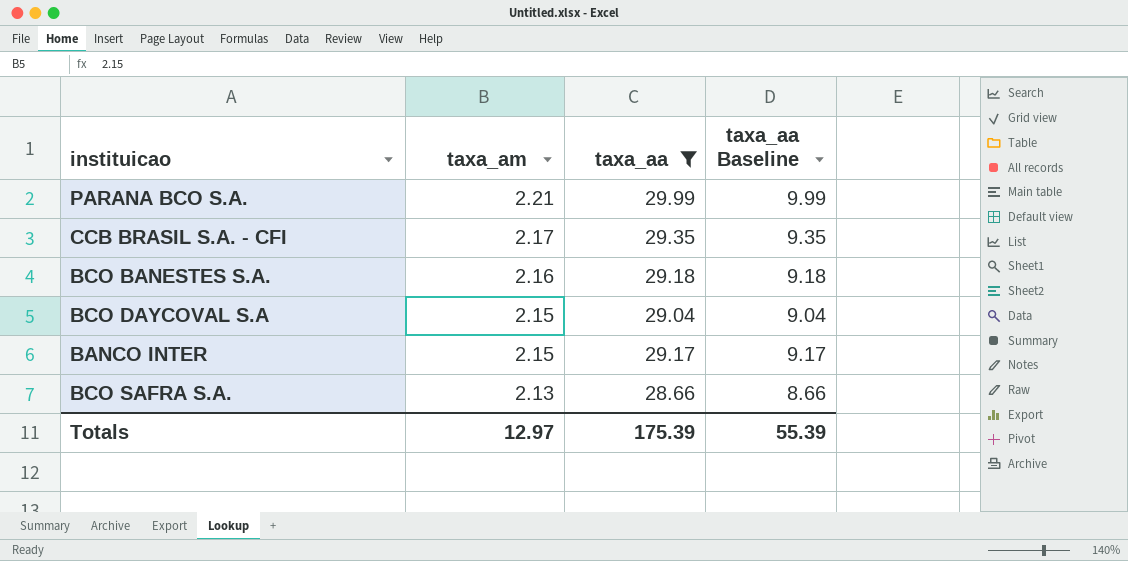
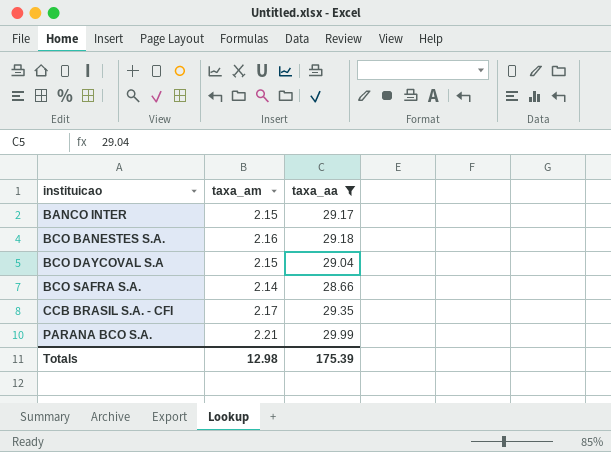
row order: taxa_am descending -> instituicao ascending
column taxa_aa Baseline | formula: [taxa_aa] - 20 -> none
BCO SAFRA S.A. | taxa_am: 2.13 -> 2.14
Totals | taxa_am: 12.97 -> 12.98

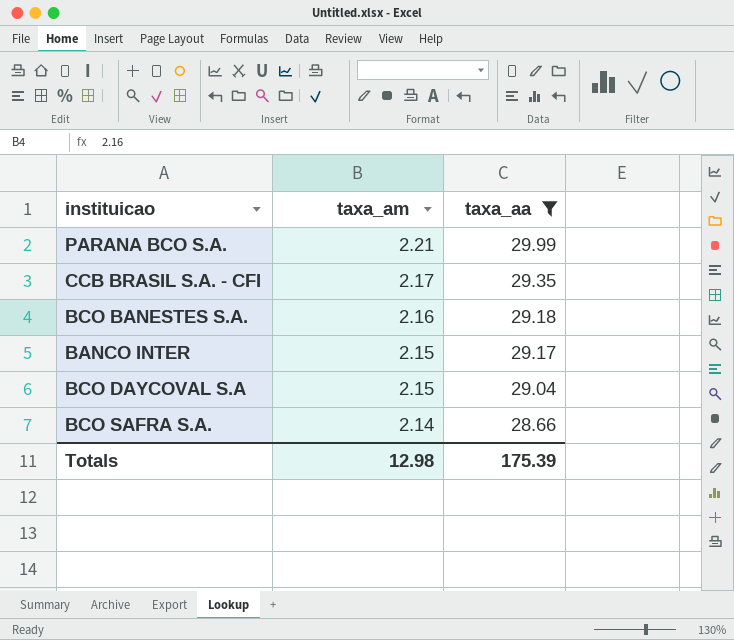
row order: instituicao ascending -> taxa_am descending

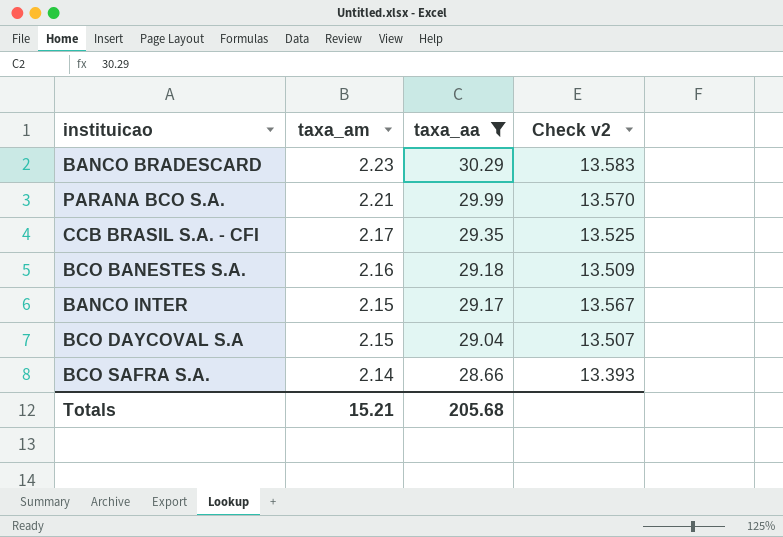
column Check v2 | formula: none -> [taxa_aa] / [taxa_am]
row BANCO BRADESCARD: none -> 2.23 | 30.29 | 13.583
Totals | taxa_am: 12.98 -> 15.21
Totals | taxa_aa: 175.39 -> 205.68

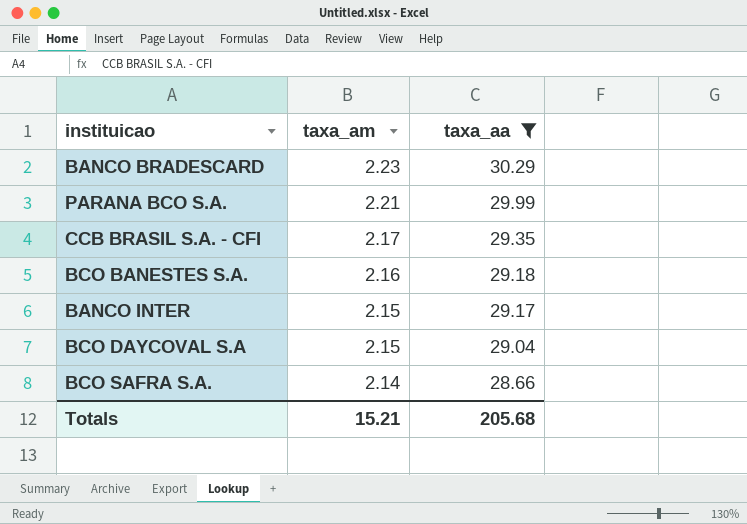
column Check v2 | formula: [taxa_aa] / [taxa_am] -> none

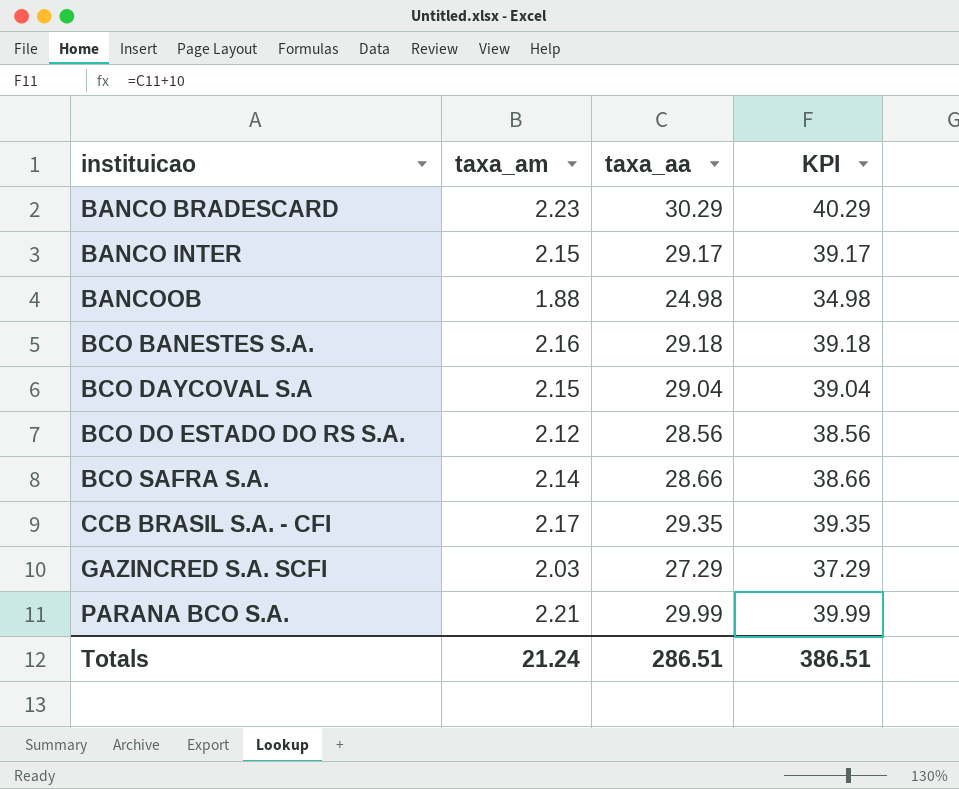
filter: taxa_aa >= 28.66 -> none
row order: taxa_am descending -> instituicao ascending
column KPI | formula: none -> [taxa_aa] + 10
Totals | taxa_am: 15.21 -> 21.24
Totals | taxa_aa: 205.68 -> 286.51

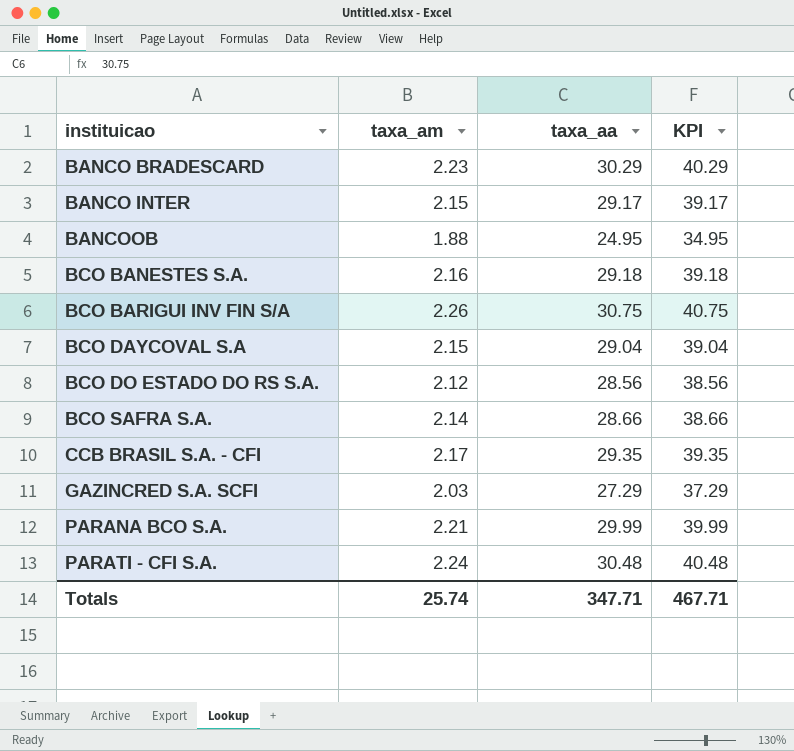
BANCOOB | taxa_aa: 24.98 -> 24.95
BANCOOB | KPI: 34.98 -> 34.95
row BCO BARIGUI INV FIN S/A: none -> 2.26 | 30.75 | 40.75
row PARATI - CFI S.A.: none -> 2.24 | 30.48 | 40.48
Totals | taxa_am: 21.24 -> 25.74
Totals | taxa_aa: 286.51 -> 347.71
Totals | KPI: 386.51 -> 467.71

